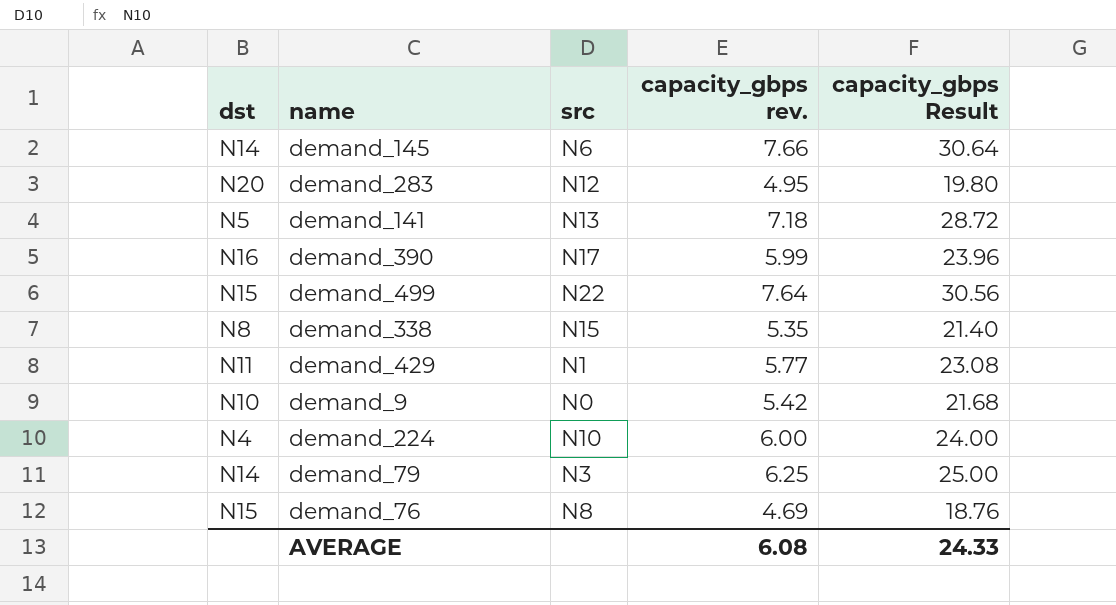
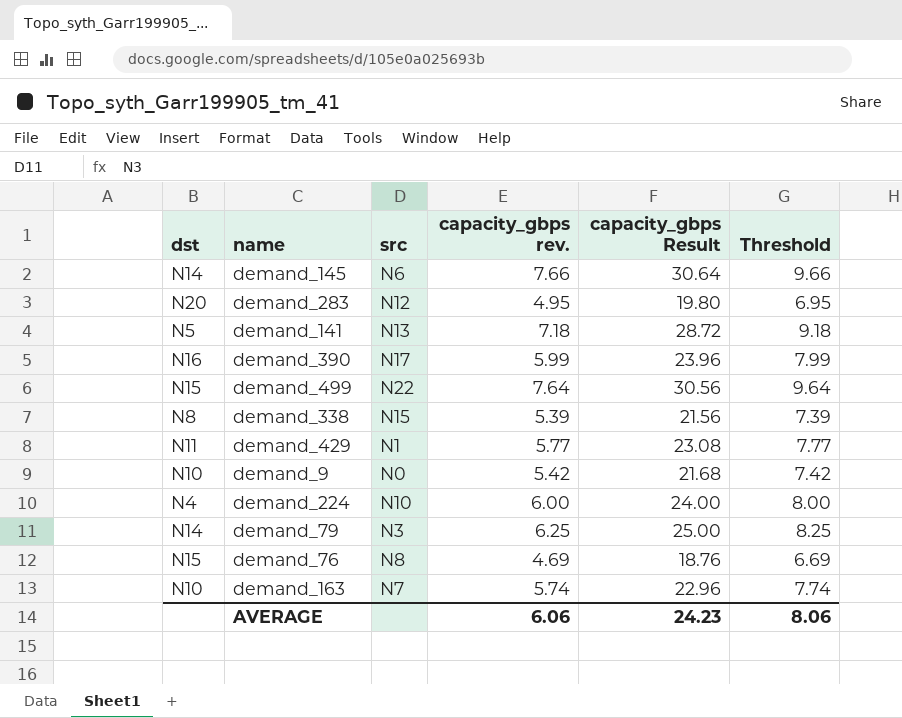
column Threshold | formula: none -> [capacity_gbps rev.] + 2
demand_338 | capacity_gbps rev.: 5.35 -> 5.39
demand_338 | capacity_gbps Result: 21.40 -> 21.56
row demand_163: none -> N10 | N7 | 5.74 | 22.96 | 7.74
AVERAGE | capacity_gbps rev.: 6.08 -> 6.06
AVERAGE | capacity_gbps Result: 24.33 -> 24.23

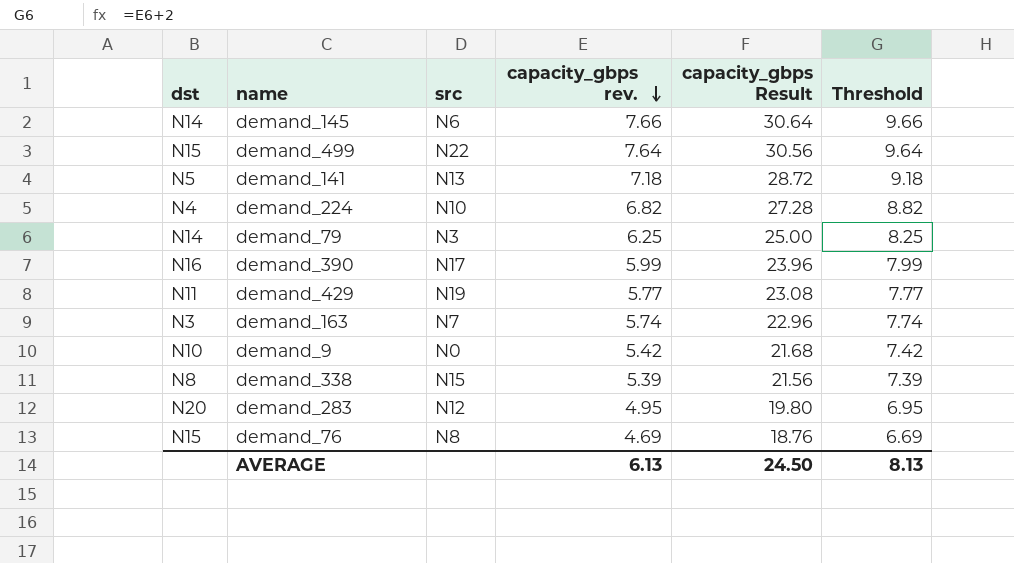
row order: none -> capacity_gbps rev. descending
demand_224 | capacity_gbps rev.: 6.00 -> 6.82
demand_224 | capacity_gbps Result: 24.00 -> 27.28
demand_224 | Threshold: 8.00 -> 8.82
demand_429 | src: N1 -> N19
demand_163 | dst: N10 -> N3
AVERAGE | capacity_gbps rev.: 6.06 -> 6.13
AVERAGE | capacity_gbps Result: 24.23 -> 24.50
AVERAGE | Threshold: 8.06 -> 8.13

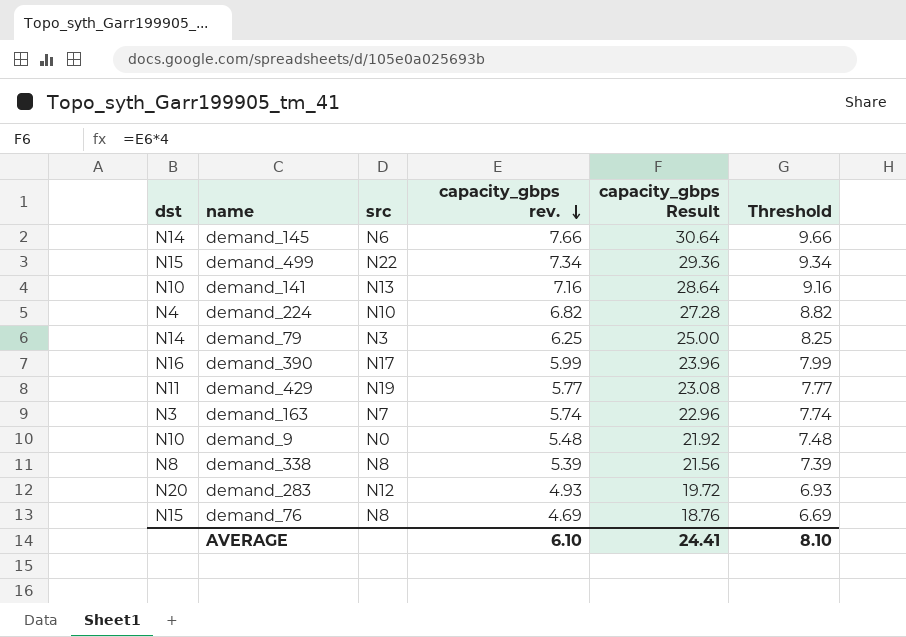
demand_499 | capacity_gbps rev.: 7.64 -> 7.34
demand_499 | capacity_gbps Result: 30.56 -> 29.36
demand_499 | Threshold: 9.64 -> 9.34
demand_141 | dst: N5 -> N10
demand_141 | capacity_gbps rev.: 7.18 -> 7.16
demand_141 | capacity_gbps Result: 28.72 -> 28.64
demand_141 | Threshold: 9.18 -> 9.16
demand_9 | capacity_gbps rev.: 5.42 -> 5.48
demand_9 | capacity_gbps Result: 21.68 -> 21.92
demand_9 | Threshold: 7.42 -> 7.48
demand_338 | src: N15 -> N8
demand_283 | capacity_gbps rev.: 4.95 -> 4.93
demand_283 | capacity_gbps Result: 19.80 -> 19.72
demand_283 | Threshold: 6.95 -> 6.93
AVERAGE | capacity_gbps rev.: 6.13 -> 6.10
AVERAGE | capacity_gbps Result: 24.50 -> 24.41
AVERAGE | Threshold: 8.13 -> 8.10

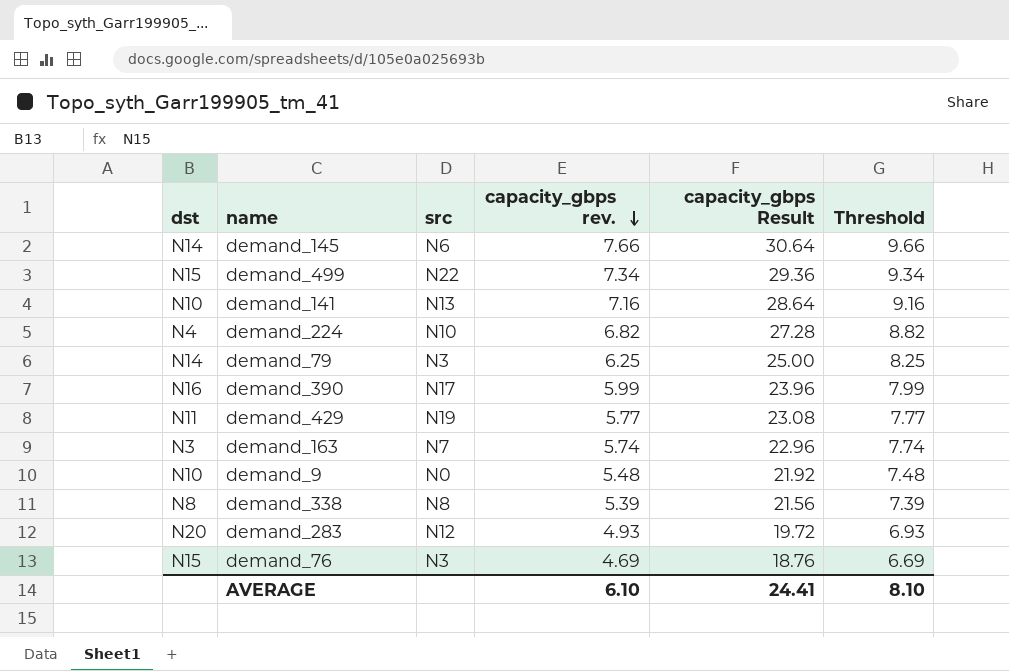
demand_76 | src: N8 -> N3

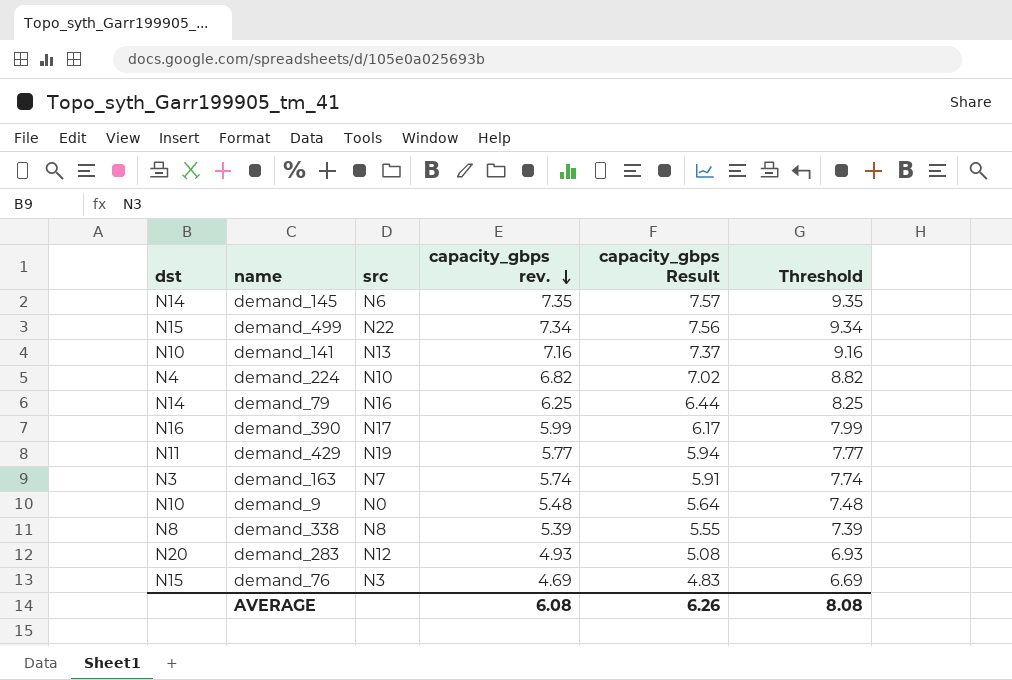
column capacity_gbps Result | formula: [capacity_gbps rev.] * 4 -> [capacity_gbps rev.] * 1.03
demand_145 | capacity_gbps rev.: 7.66 -> 7.35
demand_145 | Threshold: 9.66 -> 9.35
demand_79 | src: N3 -> N16
AVERAGE | capacity_gbps rev.: 6.10 -> 6.08
AVERAGE | capacity_gbps Result: 24.41 -> 6.26
AVERAGE | Threshold: 8.10 -> 8.08

